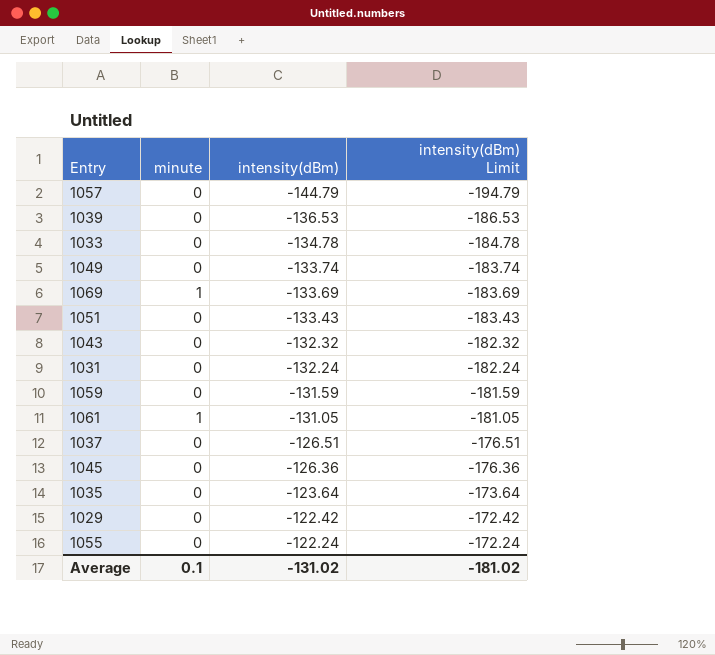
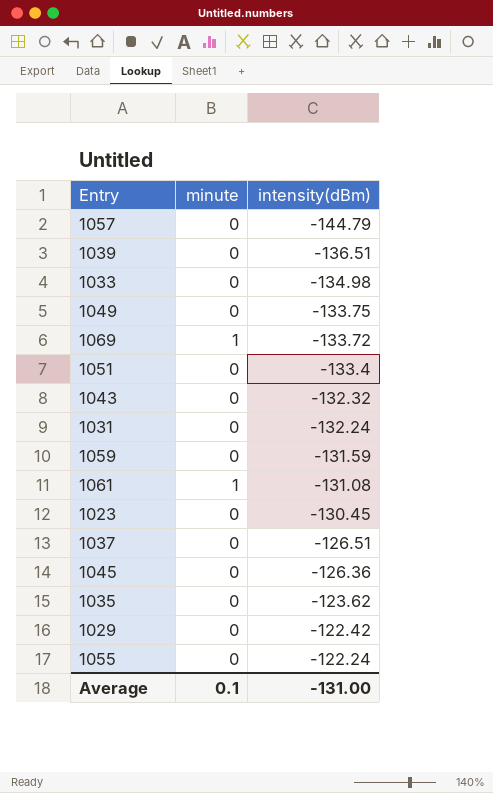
column intensity(dBm) Limit | formula: [intensity(dBm)] - 50 -> none
1039 | intensity(dBm): -136.53 -> -136.51
1033 | intensity(dBm): -134.78 -> -134.98
1049 | intensity(dBm): -133.74 -> -133.75
1069 | intensity(dBm): -133.69 -> -133.72
1051 | intensity(dBm): -133.43 -> -133.4
1061 | intensity(dBm): -131.05 -> -131.08
row 1023: none -> 0 | -130.45
1035 | intensity(dBm): -123.64 -> -123.62
Average | intensity(dBm): -131.02 -> -131.00

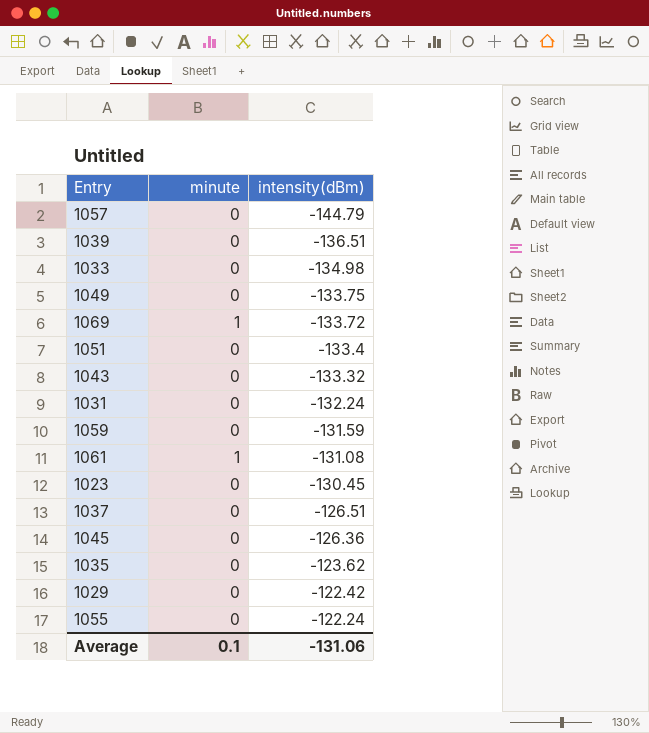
1043 | intensity(dBm): -132.32 -> -133.32
Average | intensity(dBm): -131.00 -> -131.06

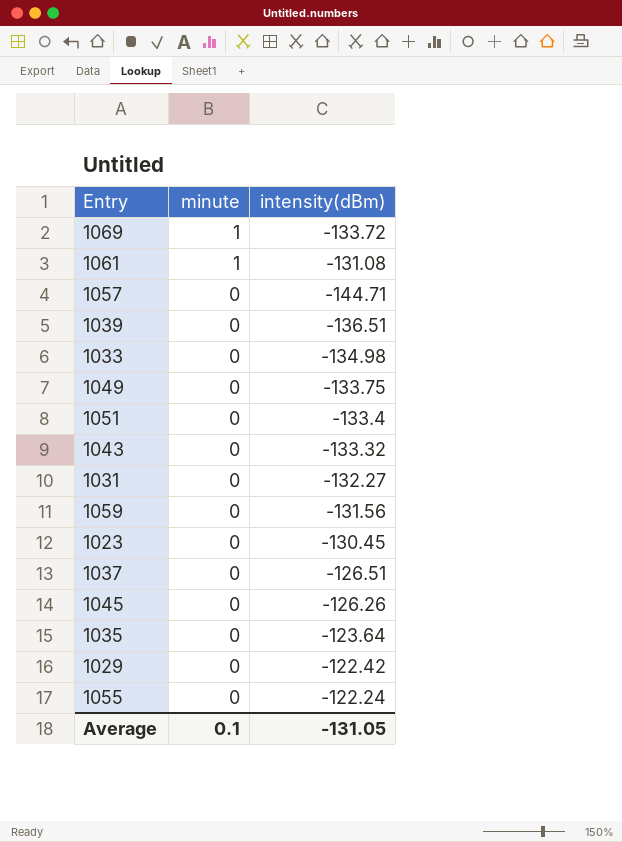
row order: intensity(dBm) ascending -> minute descending
1057 | intensity(dBm): -144.79 -> -144.71
1031 | intensity(dBm): -132.24 -> -132.27
1059 | intensity(dBm): -131.59 -> -131.56
1045 | intensity(dBm): -126.36 -> -126.26
1035 | intensity(dBm): -123.62 -> -123.64
Average | intensity(dBm): -131.06 -> -131.05

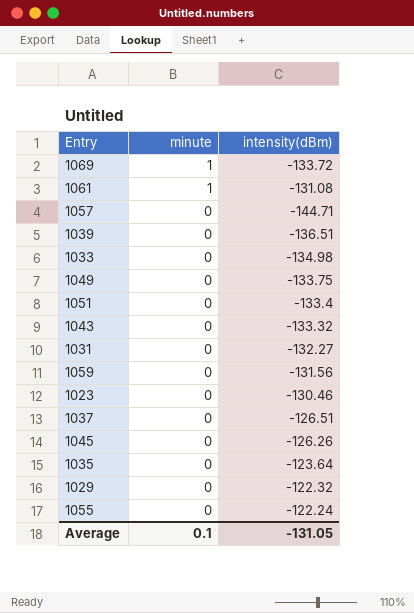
1023 | intensity(dBm): -130.45 -> -130.46
1029 | intensity(dBm): -122.42 -> -122.32

